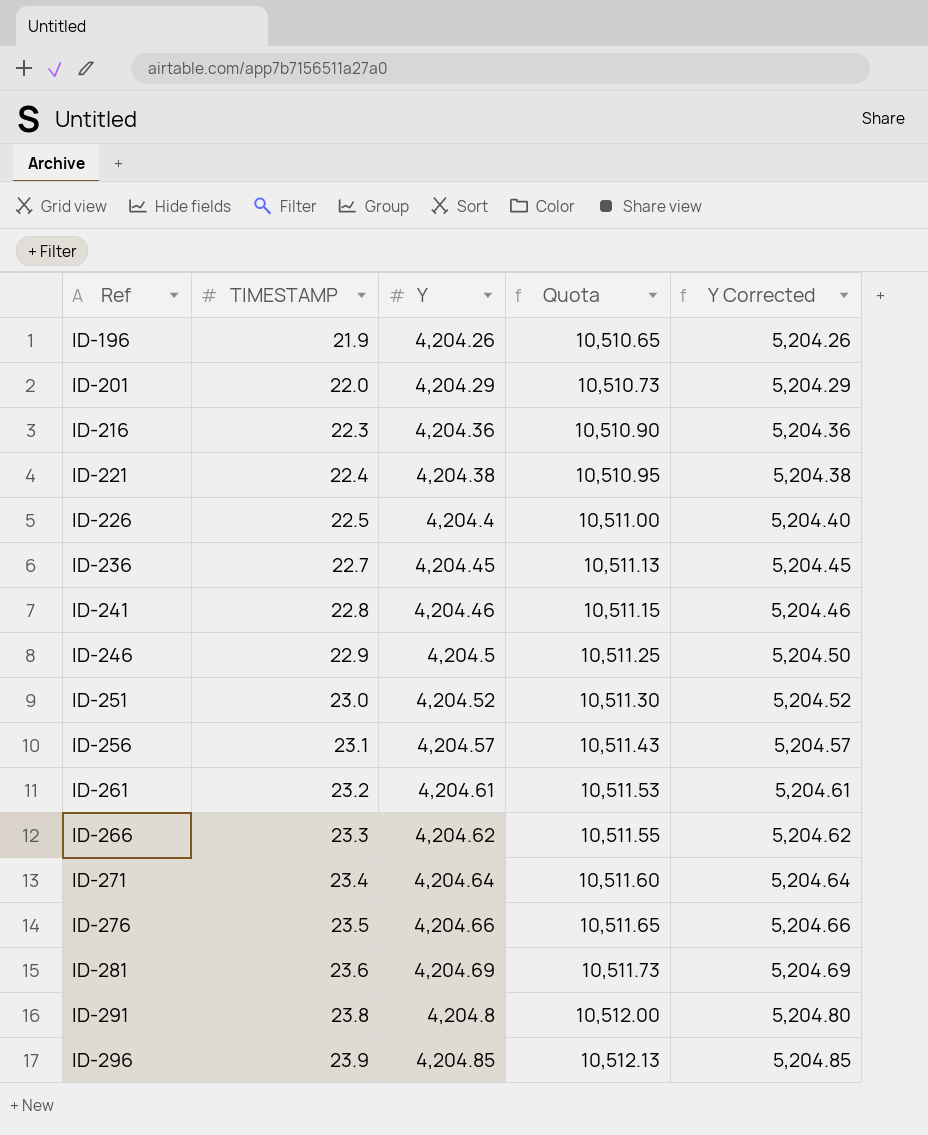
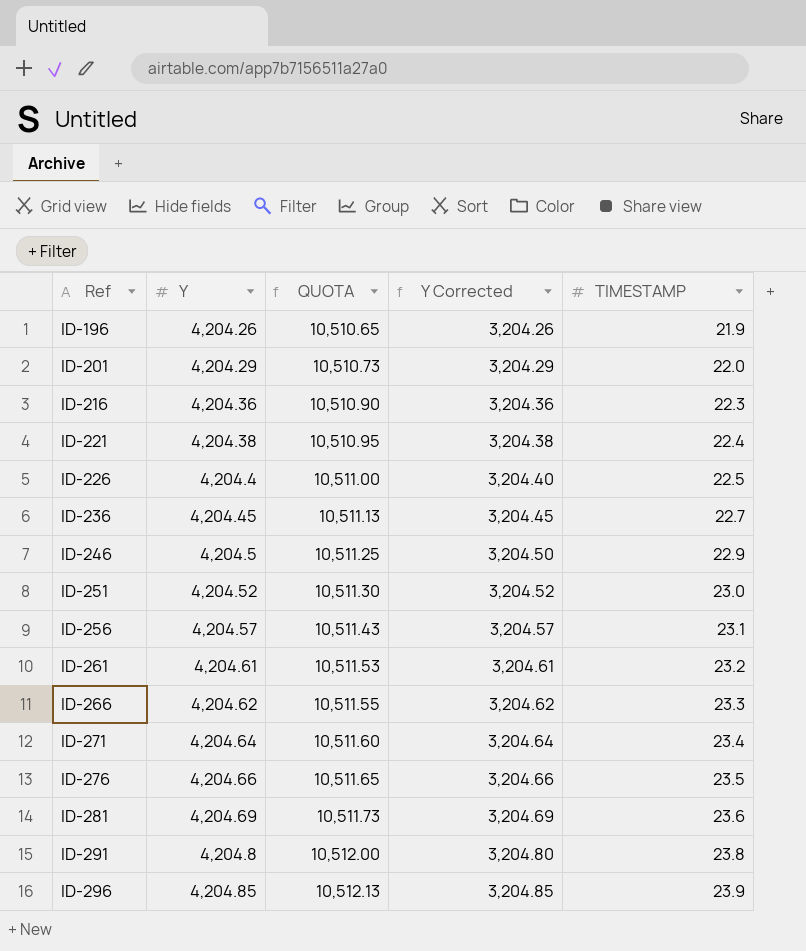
column name: Quota -> QUOTA
column Y Corrected | formula: [Y] + 1000 -> [Y] - 1000
column TIMESTAMP | position: 2 -> 5
row ID-241: 22.8 | 4,204.46 | 10,511.15 | 5,204.46 -> none

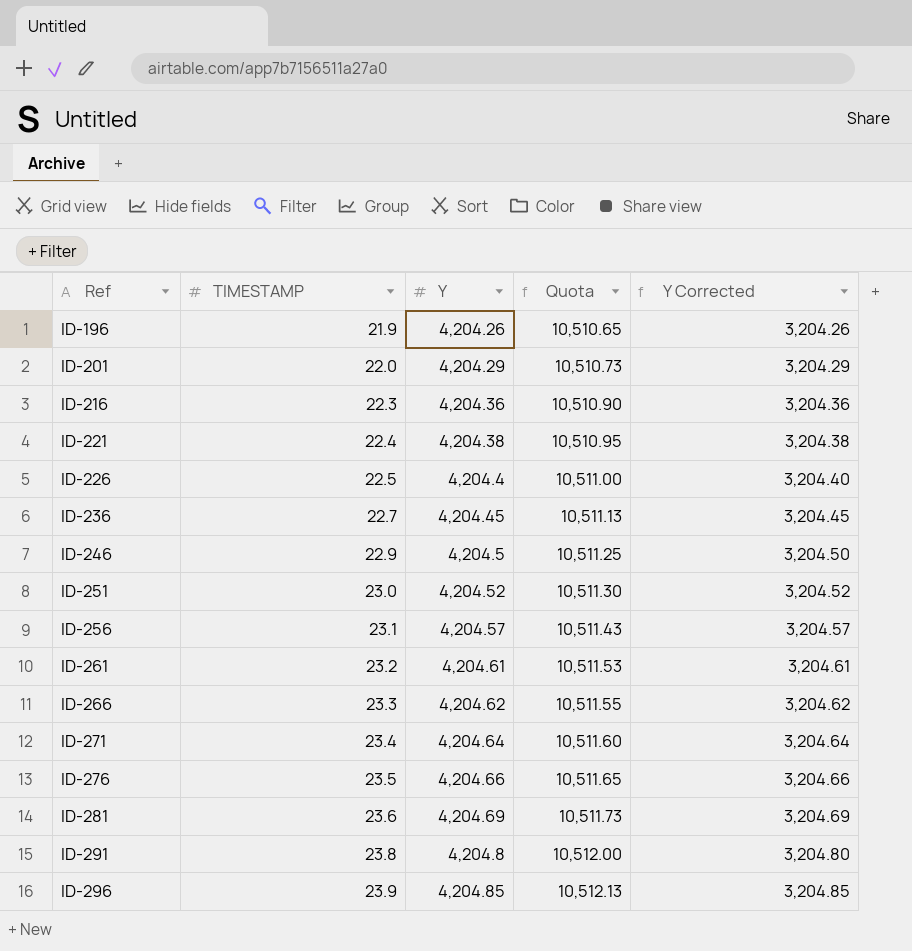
column TIMESTAMP | position: 5 -> 2
column name: QUOTA -> Quota

